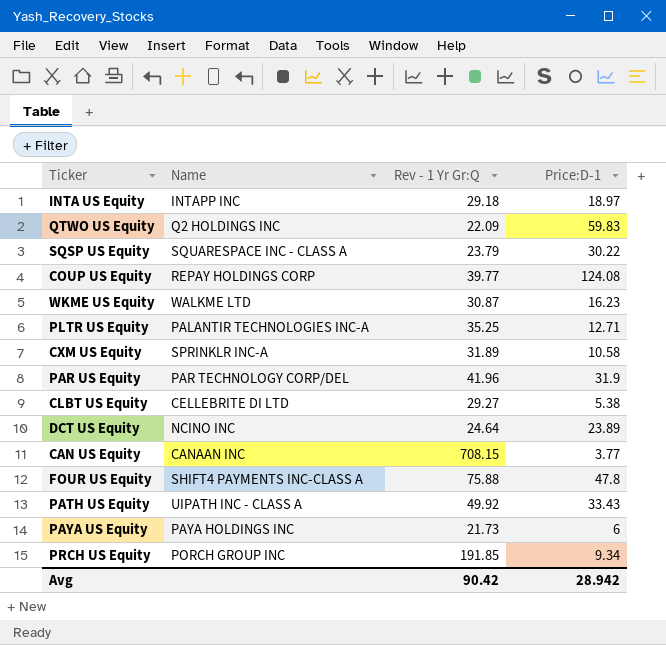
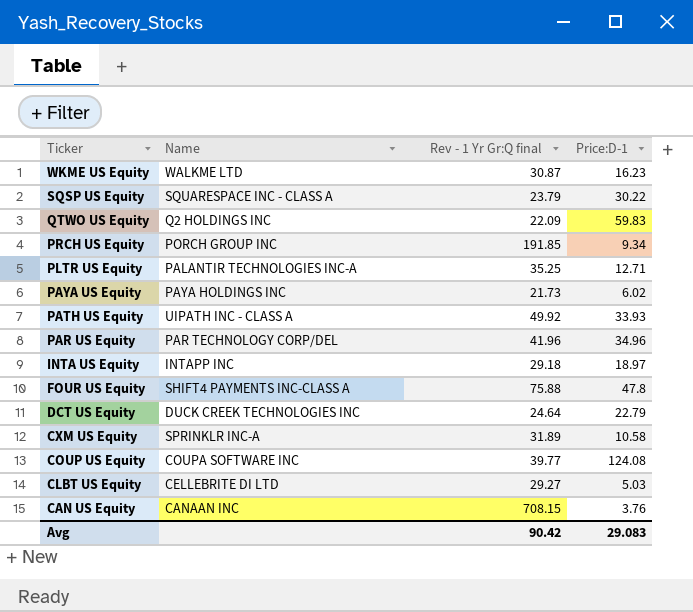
row order: none -> Ticker descending
column name: Rev - 1 Yr Gr:Q -> Rev - 1 Yr Gr:Q final
PAYA US Equity | Price:D-1: 6 -> 6.02
PATH US Equity | Price:D-1: 33.43 -> 33.93
PAR US Equity | Price:D-1: 31.9 -> 34.96
DCT US Equity | Name: NCINO INC -> DUCK CREEK TECHNOLOGIES INC
DCT US Equity | Price:D-1: 23.89 -> 22.79
COUP US Equity | Name: REPAY HOLDINGS CORP -> COUPA SOFTWARE INC
CLBT US Equity | Price:D-1: 5.38 -> 5.03
CAN US Equity | Price:D-1: 3.77 -> 3.76
Avg | Price:D-1: 28.942 -> 29.083

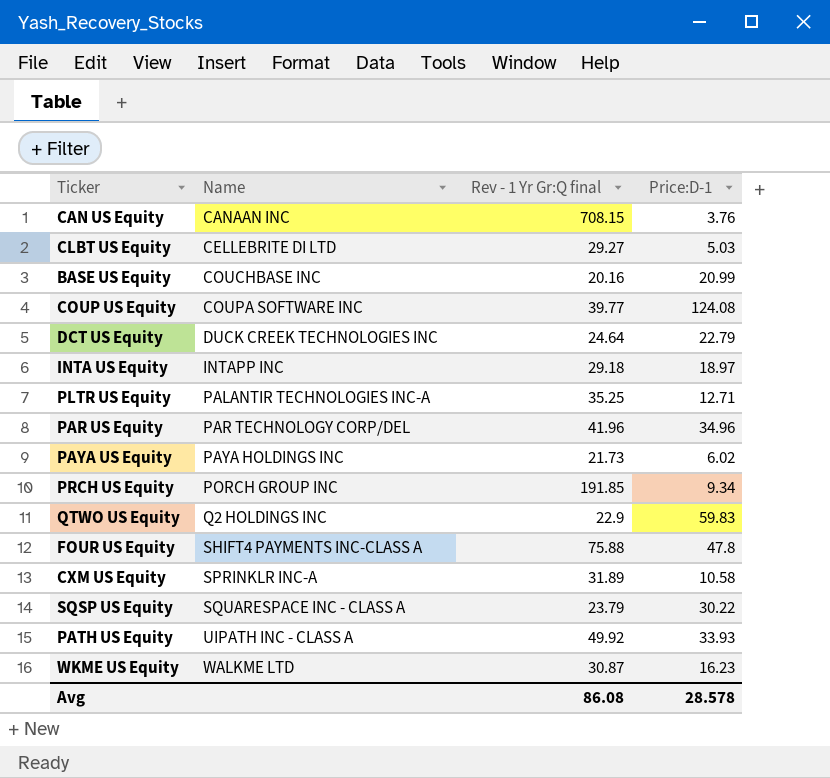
row order: Ticker descending -> Name ascending
row BASE US Equity: none -> COUCHBASE INC | 20.16 | 20.99
QTWO US Equity | Rev - 1 Yr Gr:Q final: 22.09 -> 22.9
Avg | Rev - 1 Yr Gr:Q final: 90.42 -> 86.08
Avg | Price:D-1: 29.083 -> 28.578

